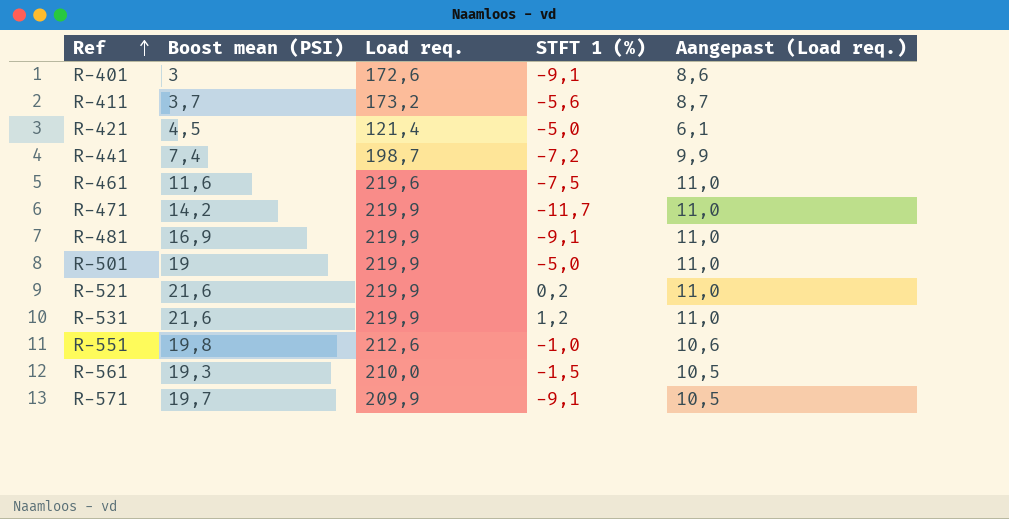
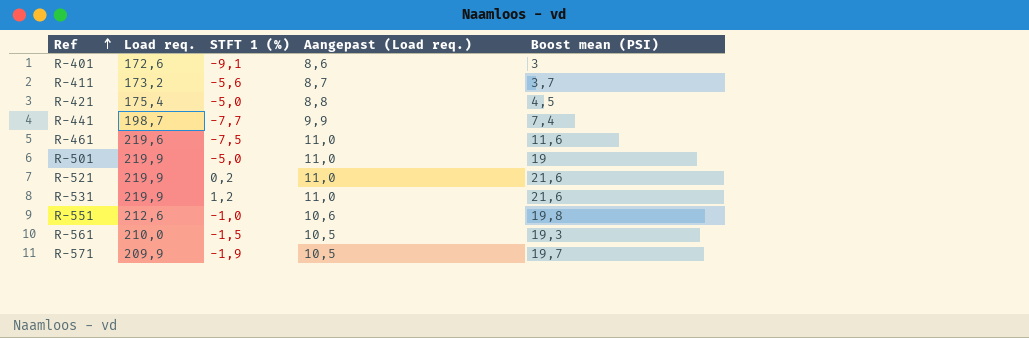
column Boost mean (PSI) | position: 2 -> 5
row R-471: 14,2 | 219,9 | -11,7 | 11,0 -> none
row R-481: 16,9 | 219,9 | -9,1 | 11,0 -> none
R-421 | Load req.: 121,4 -> 175,4
R-421 | Aangepast (Load req.): 6,1 -> 8,8
R-441 | STFT 1 (%): -7,2 -> -7,7
R-571 | STFT 1 (%): -9,1 -> -1,9

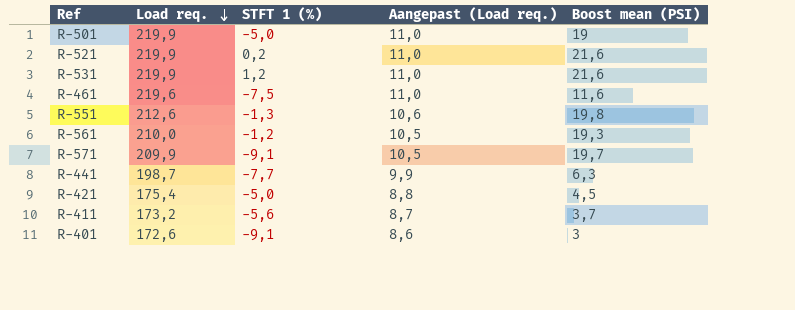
row order: Ref ascending -> Load req. descending
R-551 | STFT 1 (%): -1,0 -> -1,3
R-561 | STFT 1 (%): -1,5 -> -1,2
R-571 | STFT 1 (%): -1,9 -> -9,1
R-441 | Boost mean (PSI): 7,4 -> 6,3

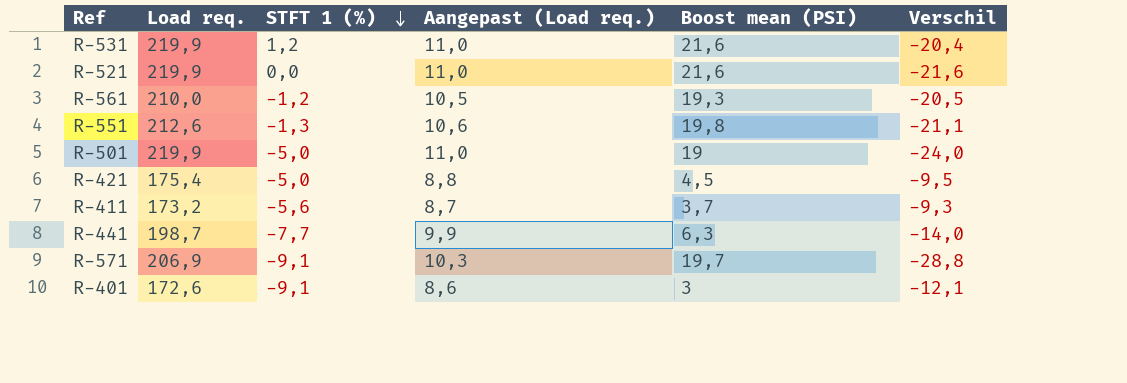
row order: Load req. descending -> STFT 1 (%) descending
column Verschil | formula: none -> [STFT 1 (%)] - [Boost mean (PSI)]
row R-461: 219,6 | -7,5 | 11,0 | 11,6 -> none
R-521 | STFT 1 (%): 0,2 -> 0,0
R-571 | Load req.: 209,9 -> 206,9
R-571 | Aangepast (Load req.): 10,5 -> 10,3

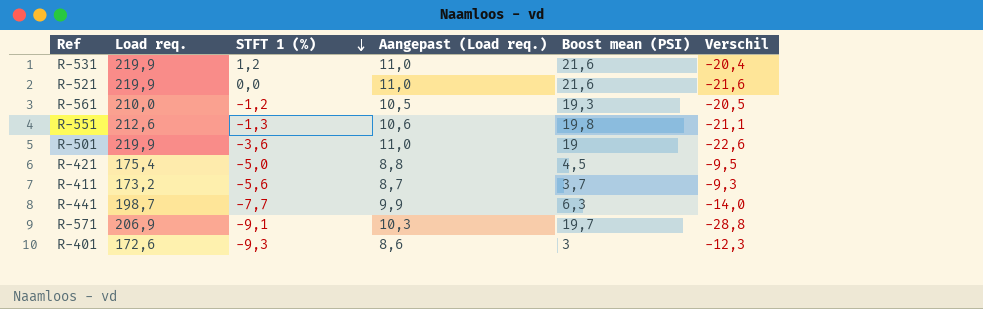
R-501 | STFT 1 (%): -5,0 -> -3,6
R-501 | Verschil: -24,0 -> -22,6
R-401 | STFT 1 (%): -9,1 -> -9,3
R-401 | Verschil: -12,1 -> -12,3

